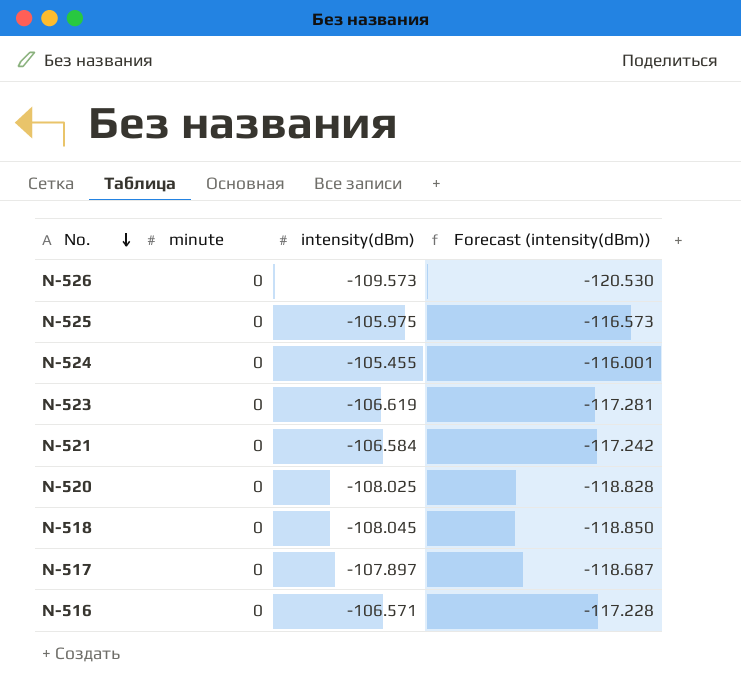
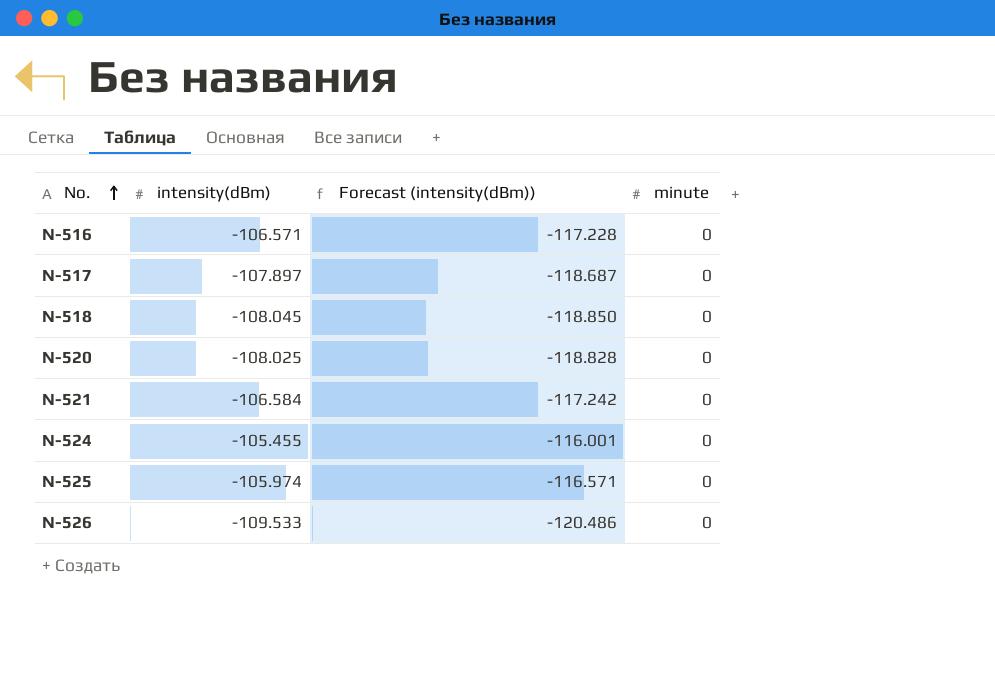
row order: No. descending -> No. ascending
column minute | position: 2 -> 4
row N-523: 0 | -106.619 | -117.281 -> none
N-525 | intensity(dBm): -105.975 -> -105.974
N-525 | Forecast (intensity(dBm)): -116.573 -> -116.571
N-526 | intensity(dBm): -109.573 -> -109.533
N-526 | Forecast (intensity(dBm)): -120.530 -> -120.486

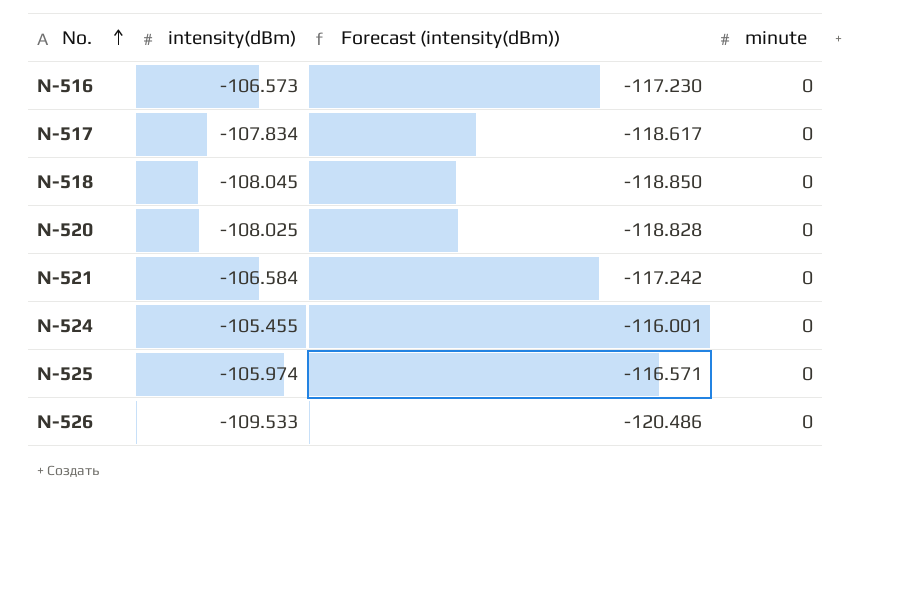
N-516 | intensity(dBm): -106.571 -> -106.573
N-516 | Forecast (intensity(dBm)): -117.228 -> -117.230
N-517 | intensity(dBm): -107.897 -> -107.834
N-517 | Forecast (intensity(dBm)): -118.687 -> -118.617

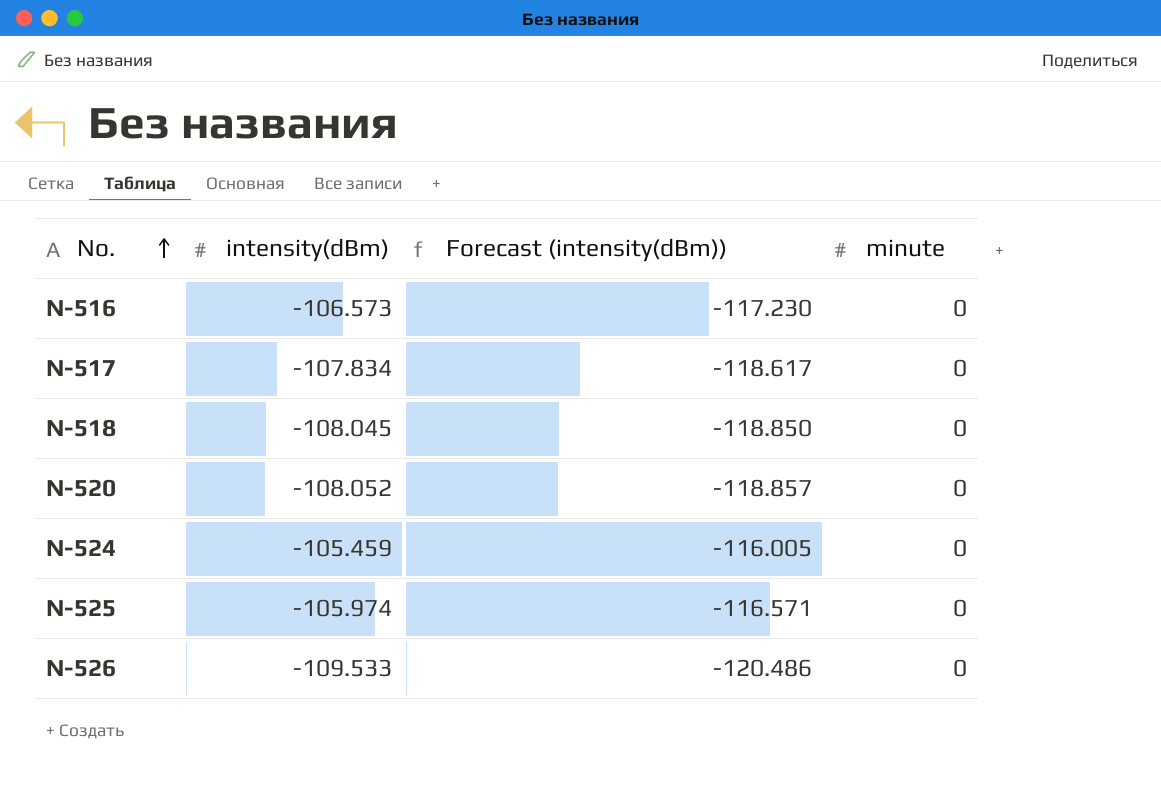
row N-521: -106.584 | -117.242 | 0 -> none
N-520 | intensity(dBm): -108.025 -> -108.052
N-520 | Forecast (intensity(dBm)): -118.828 -> -118.857
N-524 | intensity(dBm): -105.455 -> -105.459
N-524 | Forecast (intensity(dBm)): -116.001 -> -116.005

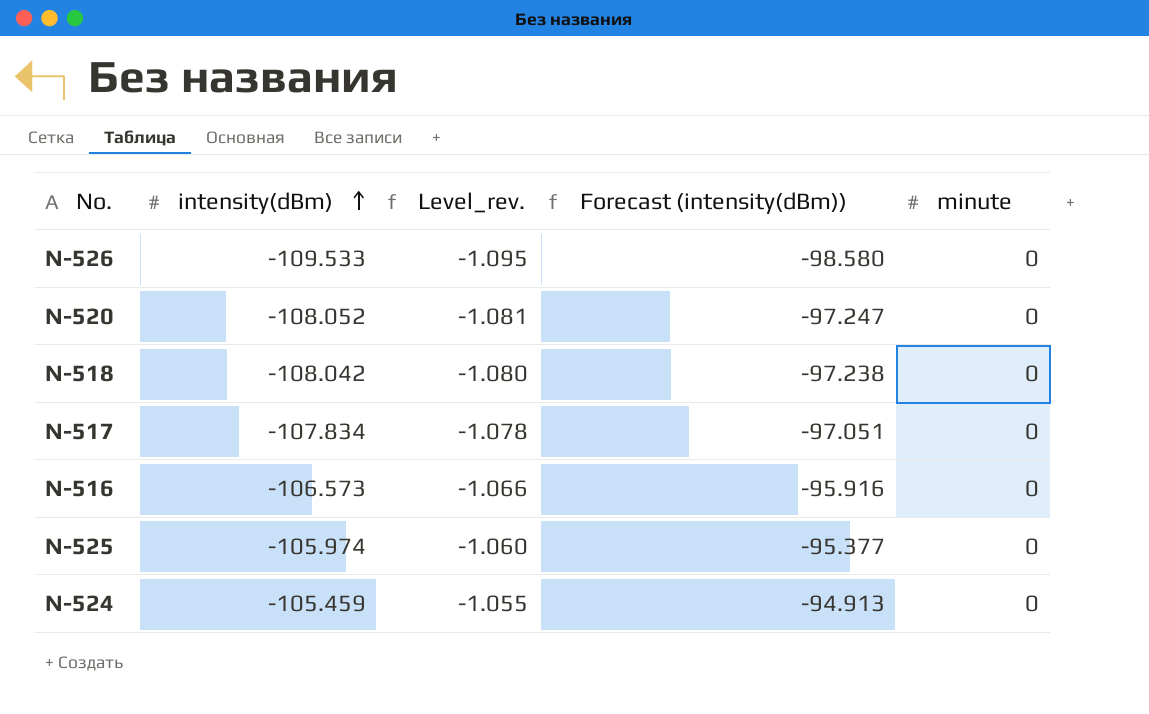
row order: No. ascending -> intensity(dBm) ascending
column Level_rev. | formula: none -> [intensity(dBm)] * 0.01
column Forecast (intensity(dBm)) | formula: [intensity(dBm)] * 1.1 -> [intensity(dBm)] * 0.9
N-518 | intensity(dBm): -108.045 -> -108.042

